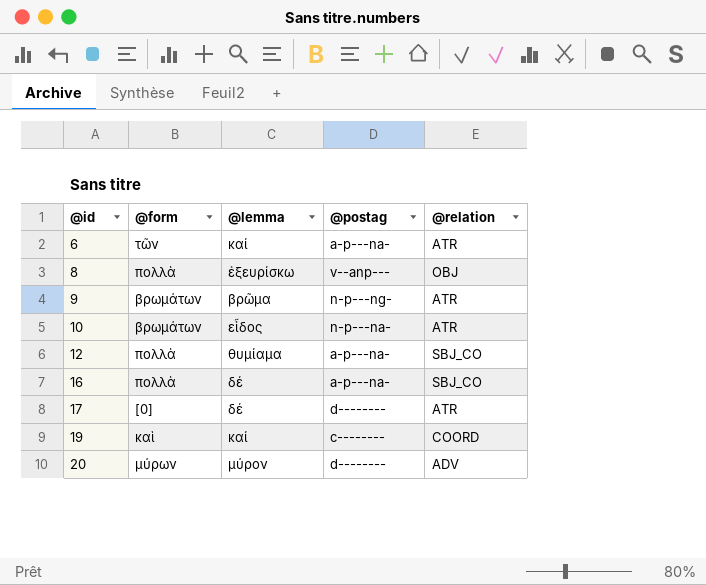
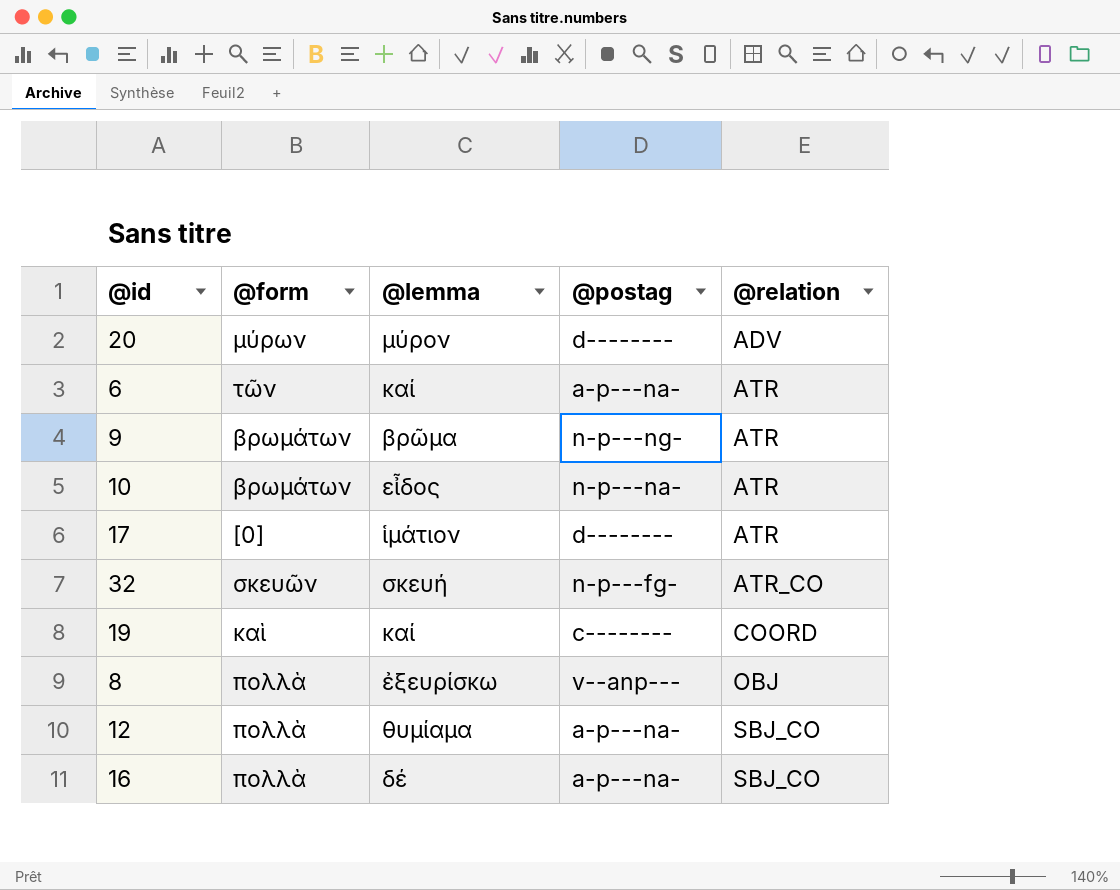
row order: @id ascending -> @relation ascending
17 | @lemma: δέ -> ἱμάτιον
row 32: none -> σκευῶν | σκευή | n-p---fg- | ATR_CO

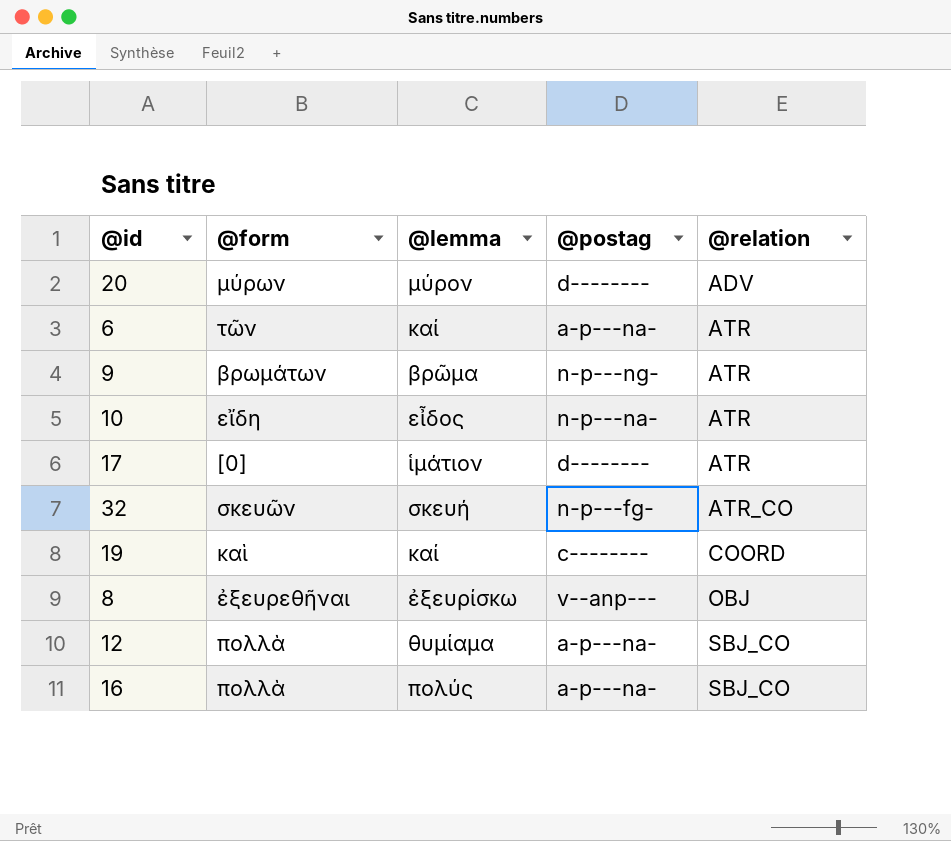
10 | @form: βρωμάτων -> εἴδη
8 | @form: πολλὰ -> ἐξευρεθῆναι
16 | @lemma: δέ -> πολύς

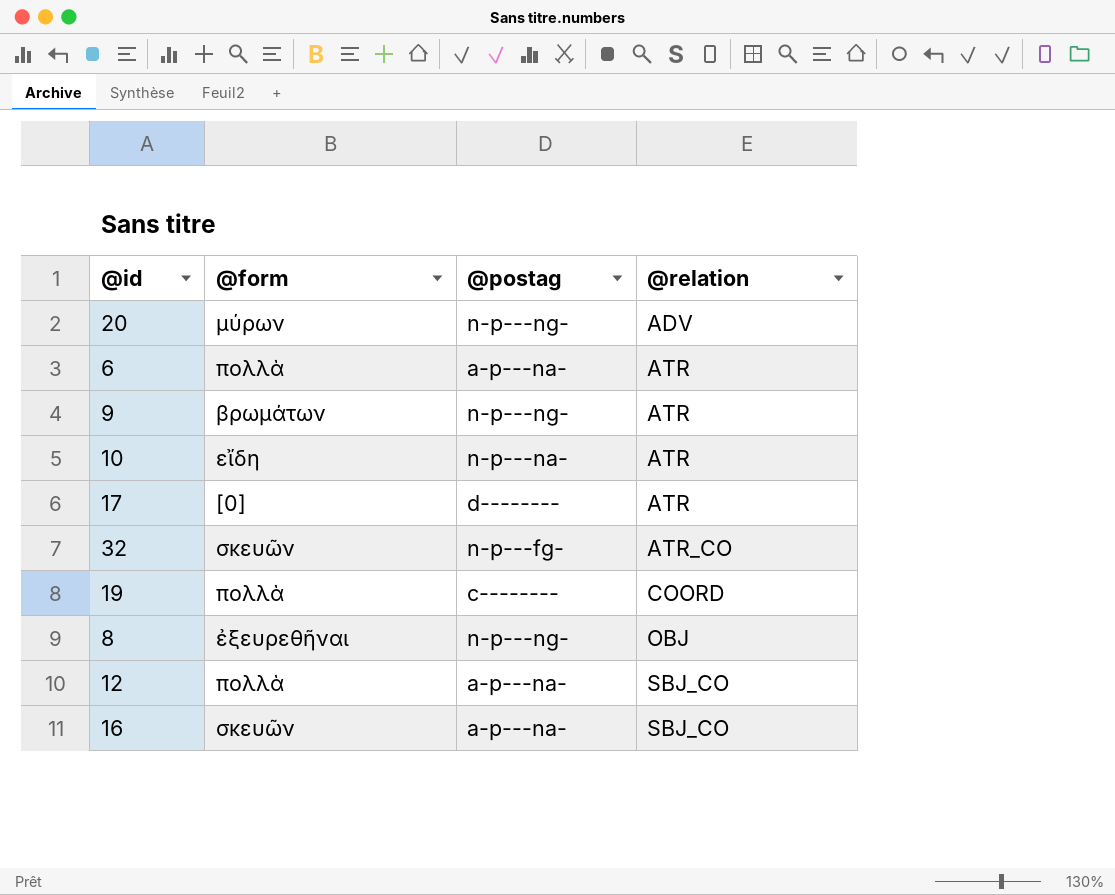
column @lemma | position: 3 -> none
20 | @postag: d-------- -> n-p---ng-
6 | @form: τῶν -> πολλὰ
19 | @form: καὶ -> πολλὰ
8 | @postag: v--anp--- -> n-p---ng-
16 | @form: πολλὰ -> σκευῶν

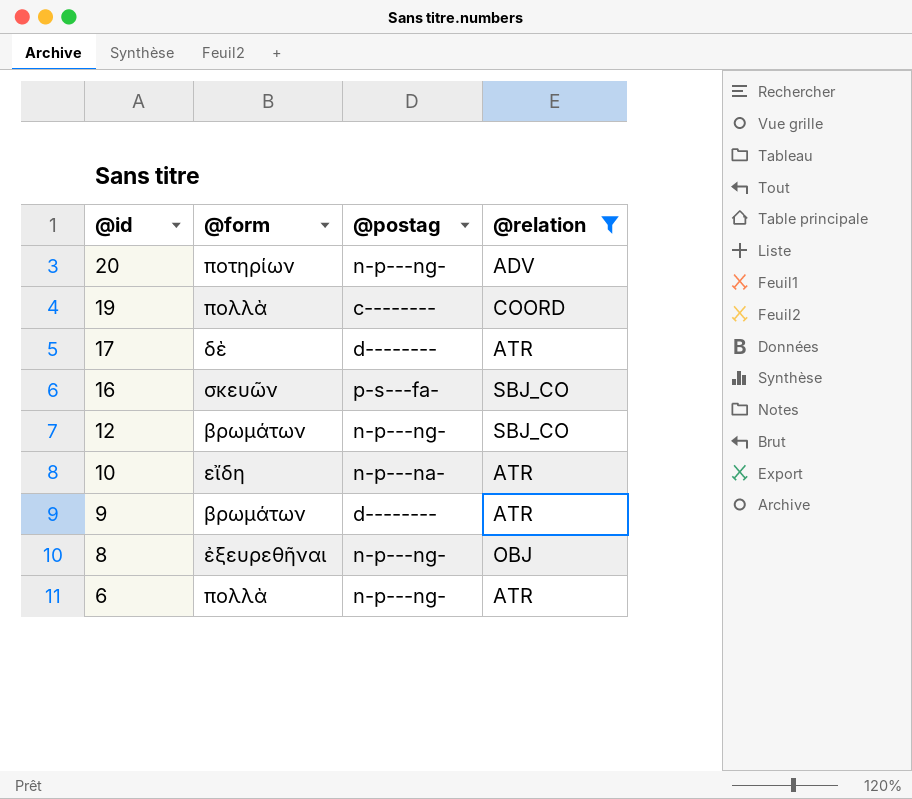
filter: none -> @relation != ATR_CO
row order: @relation ascending -> @id descending
20 | @form: μύρων -> ποτηρίων
17 | @form: [0] -> δὲ
16 | @postag: a-p---na- -> p-s---fa-
12 | @form: πολλὰ -> βρωμάτων
12 | @postag: a-p---na- -> n-p---ng-
9 | @postag: n-p---ng- -> d--------
6 | @postag: a-p---na- -> n-p---ng-

